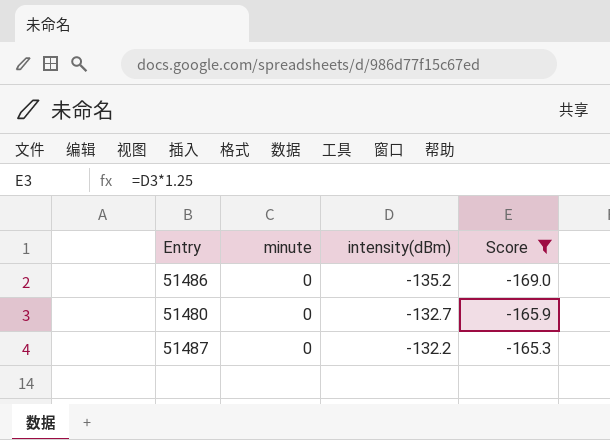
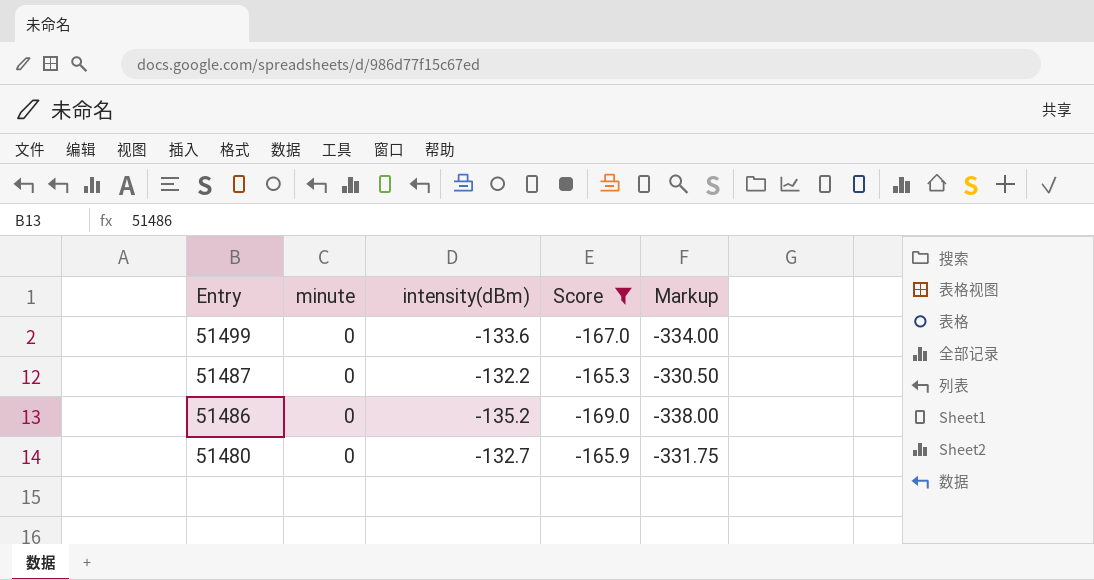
row order: intensity(dBm) ascending -> Entry descending
column Markup | formula: none -> [intensity(dBm)] * 2.5
row 51499: none -> 0 | -133.6 | -167.0 | -334.00

